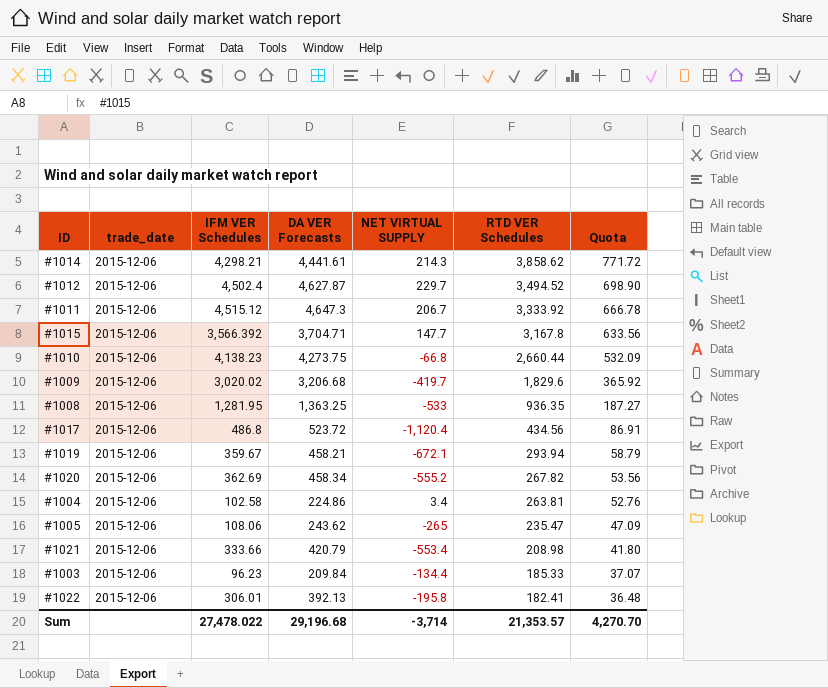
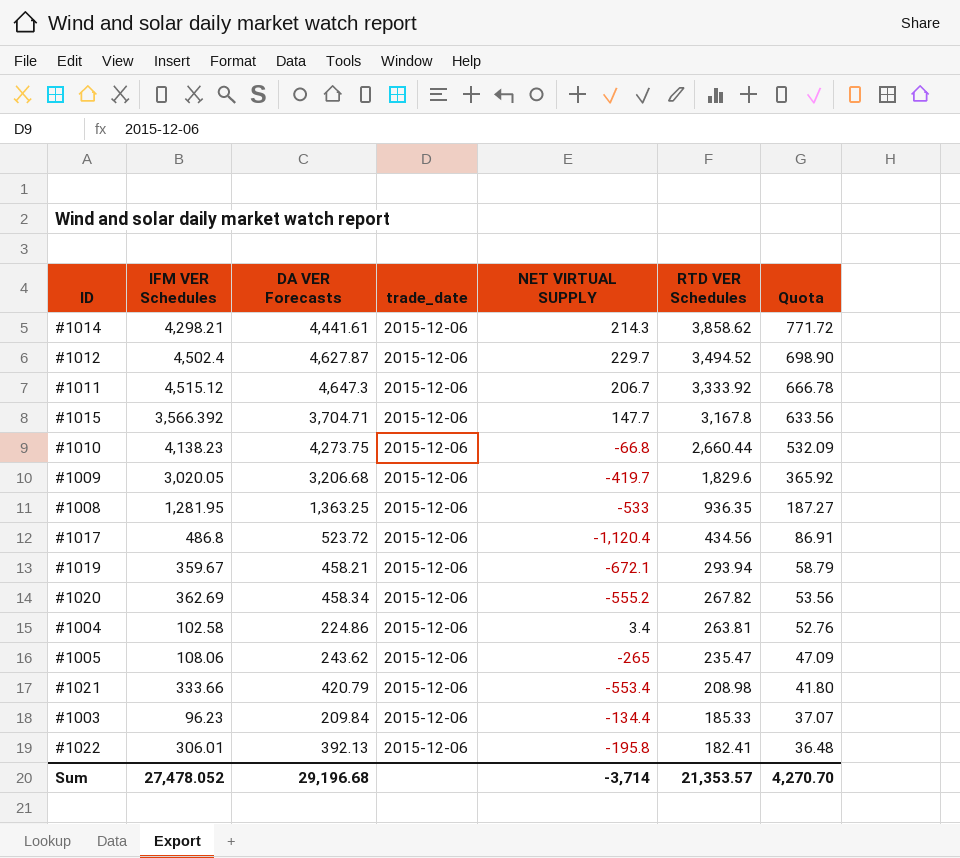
column trade_date | position: 2 -> 4
#1009 | IFM VER Schedules: 3,020.02 -> 3,020.05
Sum | IFM VER Schedules: 27,478.022 -> 27,478.052

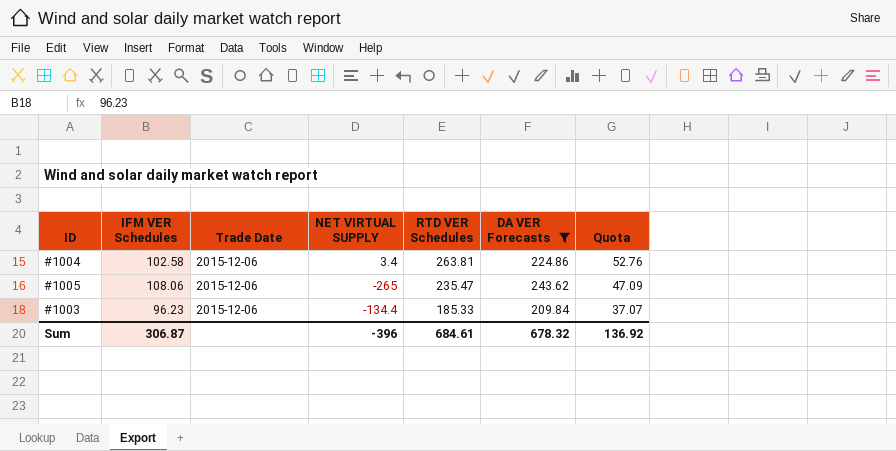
filter: none -> DA VER Forecasts <= 243.62
column name: trade_date -> Trade Date
column DA VER Forecasts | position: 3 -> 6
Sum | IFM VER Schedules: 27,478.052 -> 306.87
Sum | NET VIRTUAL SUPPLY: -3,714 -> -396
Sum | RTD VER Schedules: 21,353.57 -> 684.61
Sum | DA VER Forecasts: 29,196.68 -> 678.32
Sum | Quota: 4,270.70 -> 136.92

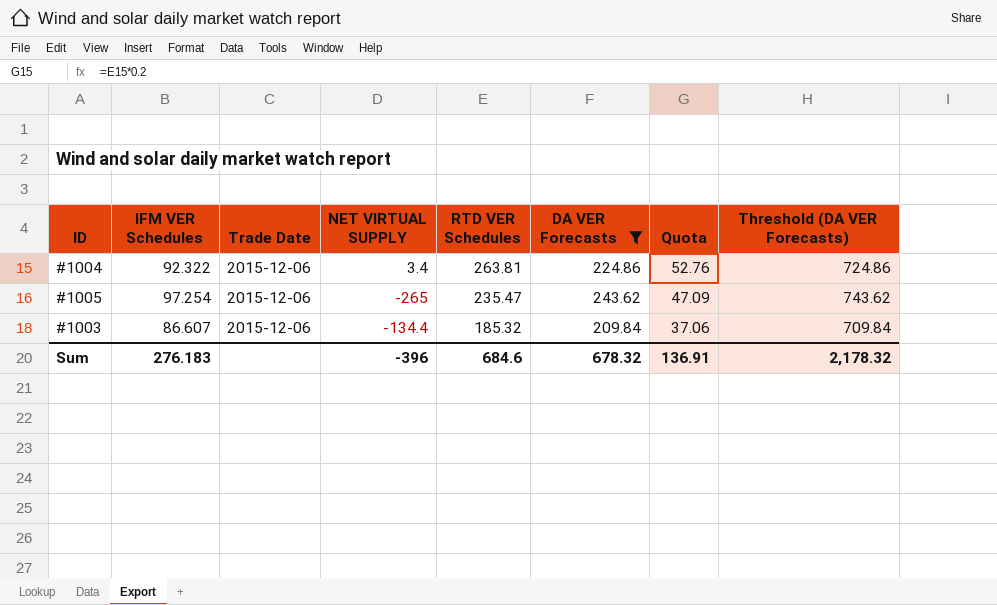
column Threshold (DA VER Forecasts) | formula: none -> [DA VER Forecasts] + 500
#1004 | IFM VER Schedules: 102.58 -> 92.322
#1005 | IFM VER Schedules: 108.06 -> 97.254
#1003 | IFM VER Schedules: 96.23 -> 86.607
#1003 | RTD VER Schedules: 185.33 -> 185.32
#1003 | Quota: 37.07 -> 37.06
Sum | IFM VER Schedules: 306.87 -> 276.183
Sum | RTD VER Schedules: 684.61 -> 684.6
Sum | Quota: 136.92 -> 136.91

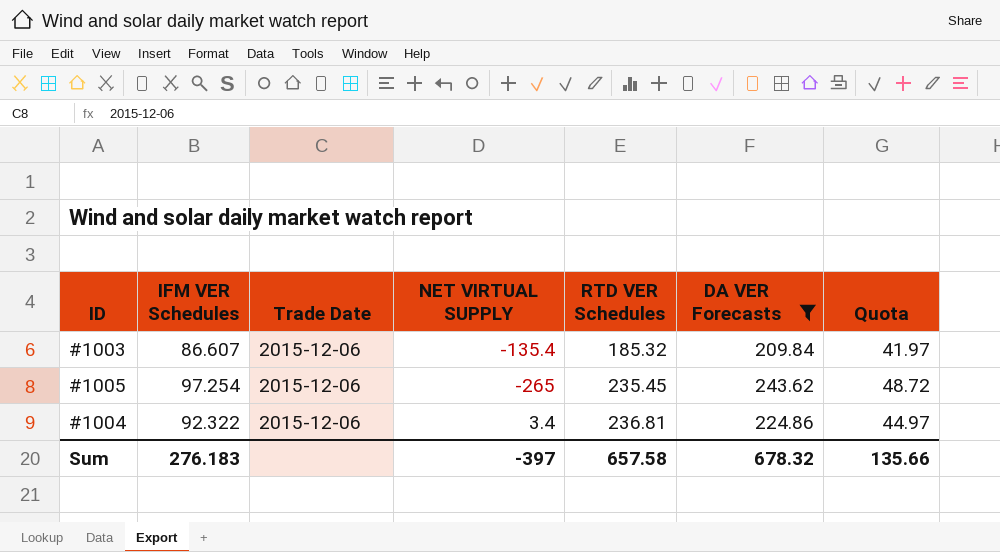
row order: RTD VER Schedules descending -> RTD VER Schedules ascending
column Threshold (DA VER Forecasts) | formula: [DA VER Forecasts] + 500 -> none
column Quota | formula: [RTD VER Schedules] * 0.2 -> [DA VER Forecasts] * 0.2
#1003 | NET VIRTUAL SUPPLY: -134.4 -> -135.4
#1005 | RTD VER Schedules: 235.47 -> 235.45
#1004 | RTD VER Schedules: 263.81 -> 236.81
Sum | NET VIRTUAL SUPPLY: -396 -> -397
Sum | RTD VER Schedules: 684.6 -> 657.58
Sum | Quota: 136.91 -> 135.66

